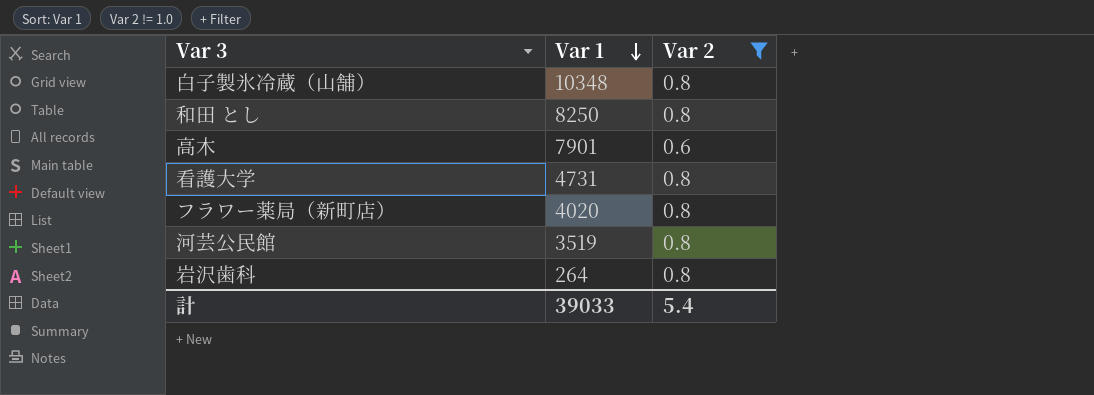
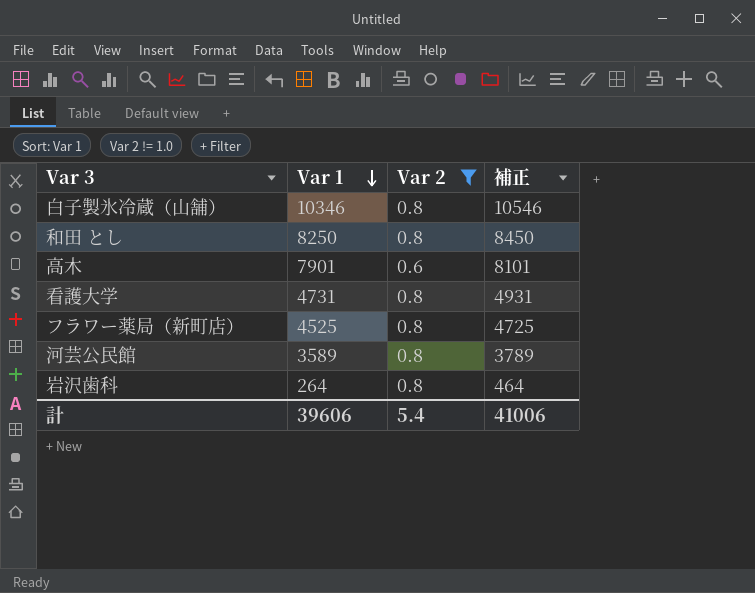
column 補正 | formula: none -> [Var 1] + 200
白子製氷冷蔵（山舗） | Var 1: 10348 -> 10346
フラワー薬局（新町店） | Var 1: 4020 -> 4525
河芸公民館 | Var 1: 3519 -> 3589
計 | Var 1: 39033 -> 39606

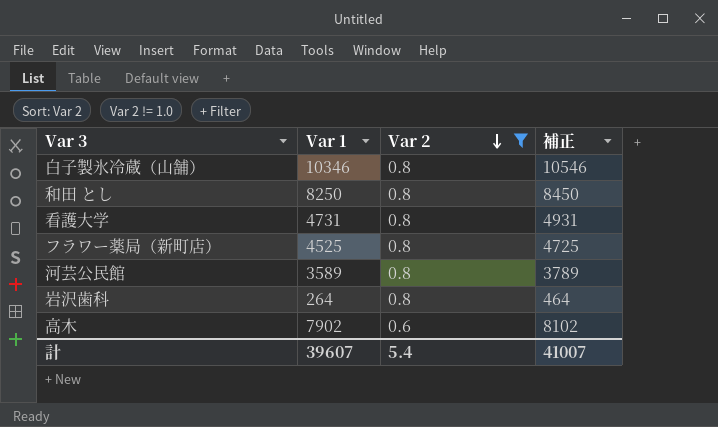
row order: Var 1 descending -> Var 2 descending
高木 | Var 1: 7901 -> 7902
高木 | 補正: 8101 -> 8102
計 | Var 1: 39606 -> 39607
計 | 補正: 41006 -> 41007

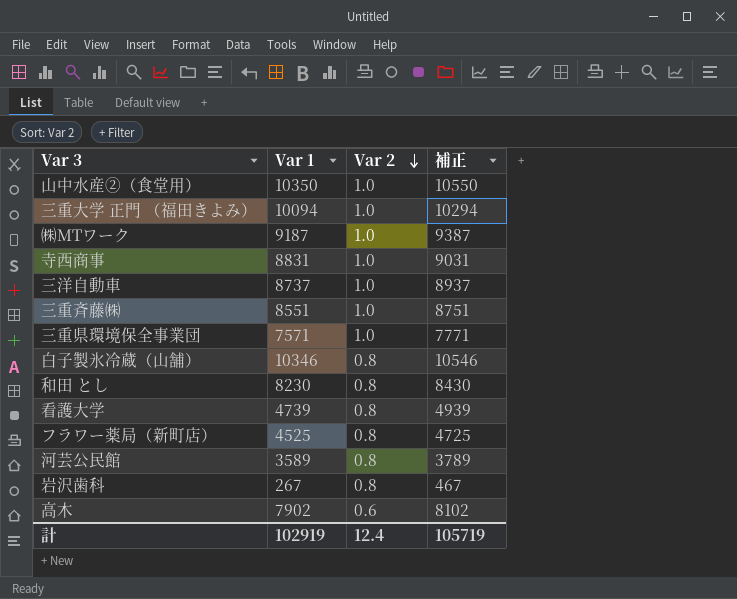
filter: Var 2 != 1.0 -> none
和田 とし | Var 1: 8250 -> 8230
和田 とし | 補正: 8450 -> 8430
看護大学 | Var 1: 4731 -> 4739
看護大学 | 補正: 4931 -> 4939
岩沢歯科 | Var 1: 264 -> 267
岩沢歯科 | 補正: 464 -> 467
計 | Var 1: 39607 -> 102919
計 | Var 2: 5.4 -> 12.4
計 | 補正: 41007 -> 105719

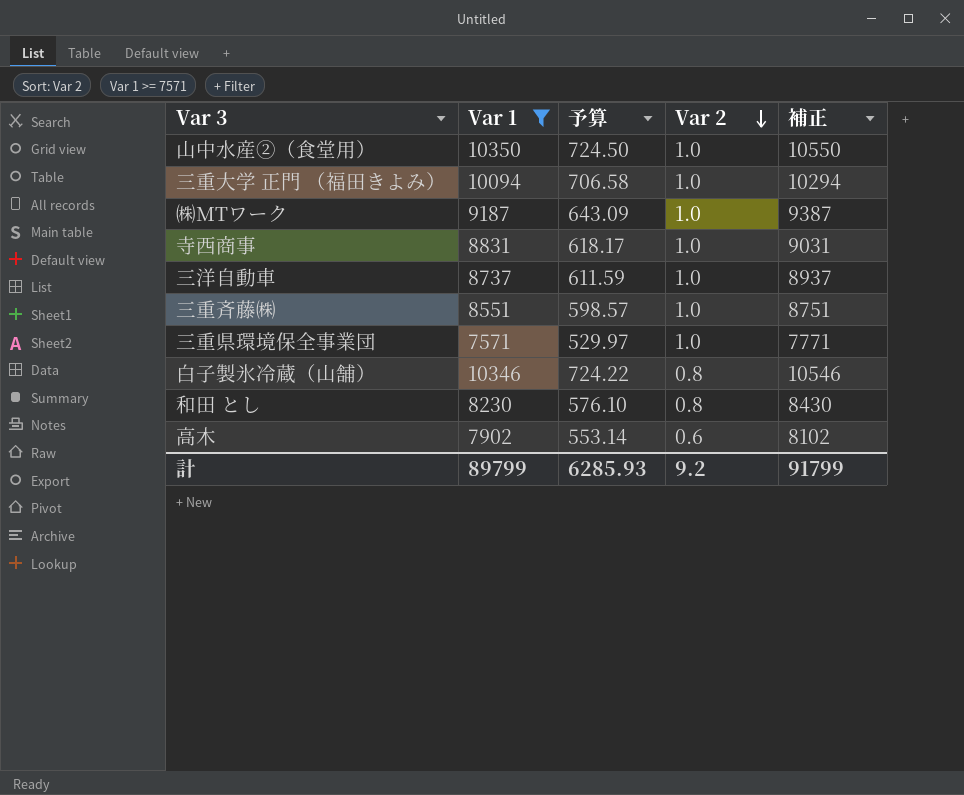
filter: none -> Var 1 >= 7571
column 予算 | formula: none -> [Var 1] * 0.07
計 | Var 1: 102919 -> 89799
計 | Var 2: 12.4 -> 9.2
計 | 補正: 105719 -> 91799

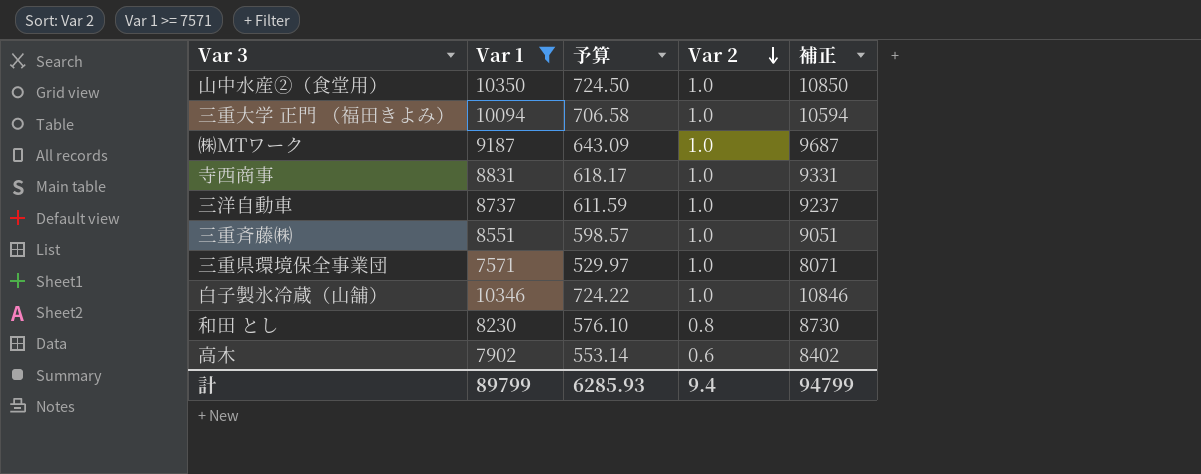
column 補正 | formula: [Var 1] + 200 -> [Var 1] + 500
白子製氷冷蔵（山舗） | Var 2: 0.8 -> 1.0
計 | Var 2: 9.2 -> 9.4
計 | 補正: 91799 -> 94799

